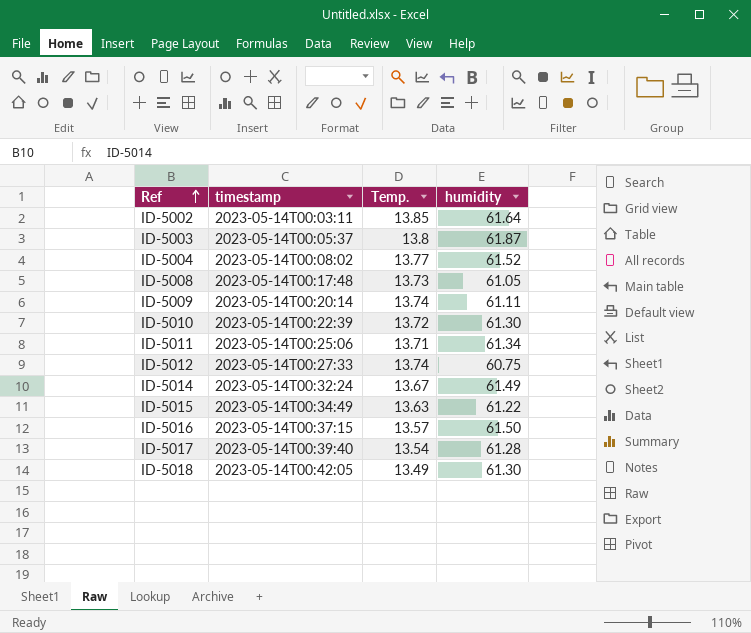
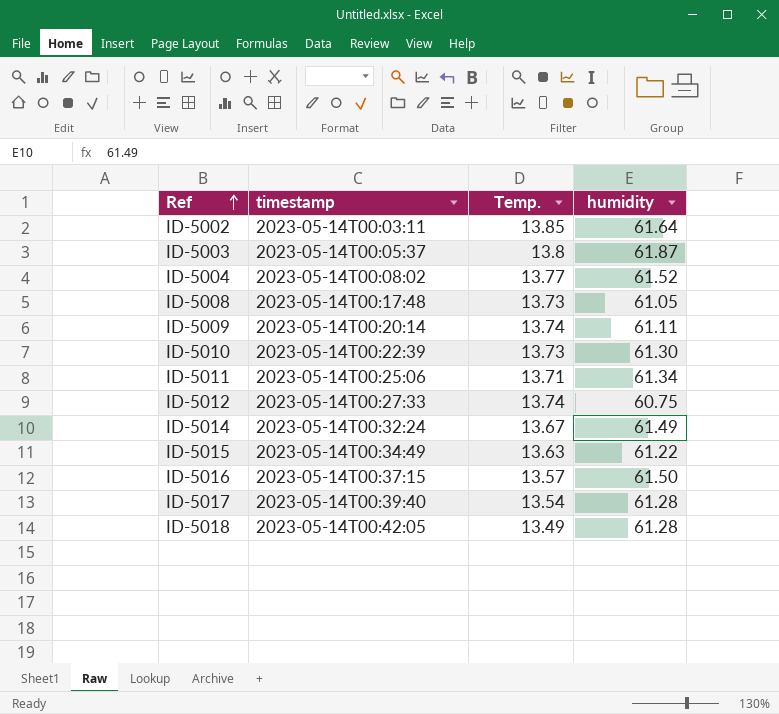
ID-5010 | Temp.: 13.72 -> 13.73
ID-5018 | humidity: 61.30 -> 61.28

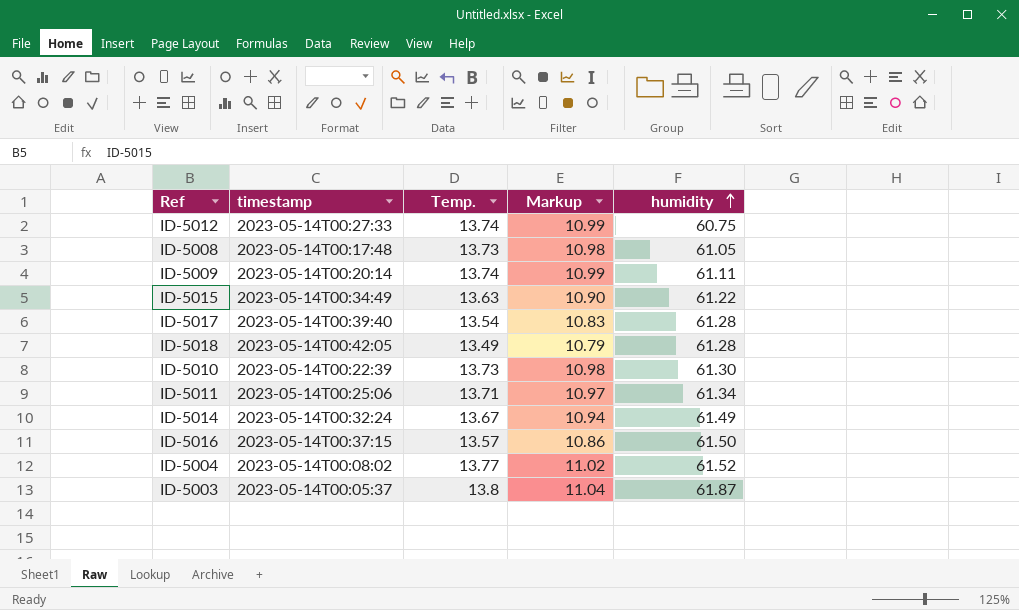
row order: Ref ascending -> humidity ascending
column Markup | formula: none -> [Temp.] * 0.8
row ID-5002: 2023-05-14T00:03:11 | 13.85 | 61.64 -> none

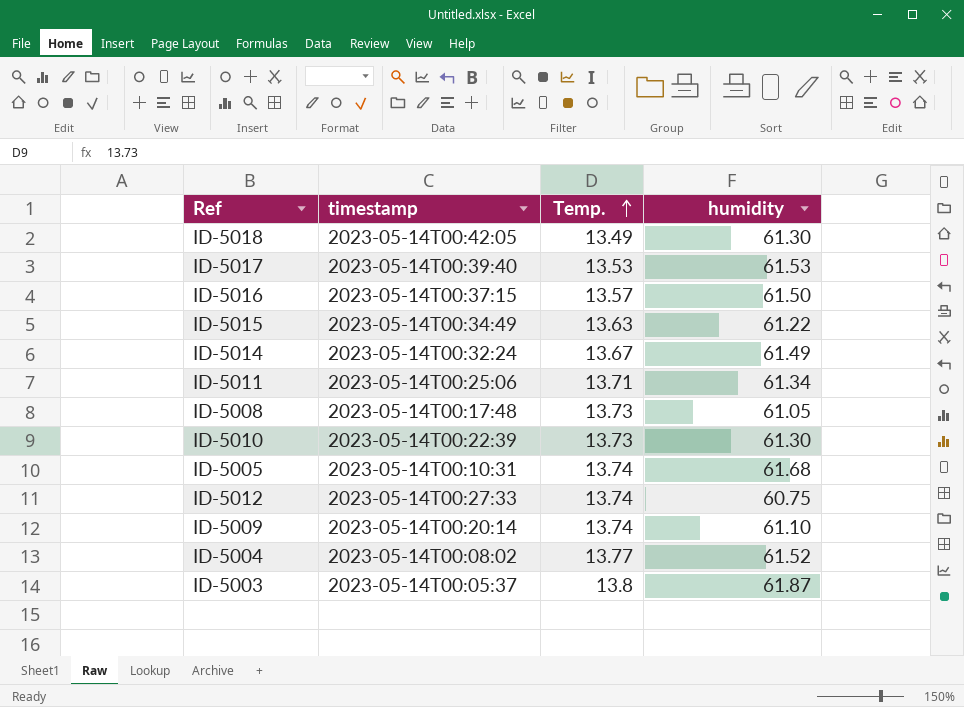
row order: humidity ascending -> Temp. ascending
column Markup | formula: [Temp.] * 0.8 -> none
ID-5018 | humidity: 61.28 -> 61.30
ID-5017 | Temp.: 13.54 -> 13.53
ID-5017 | humidity: 61.28 -> 61.53
row ID-5005: none -> 2023-05-14T00:10:31 | 13.74 | 61.68
ID-5009 | humidity: 61.11 -> 61.10

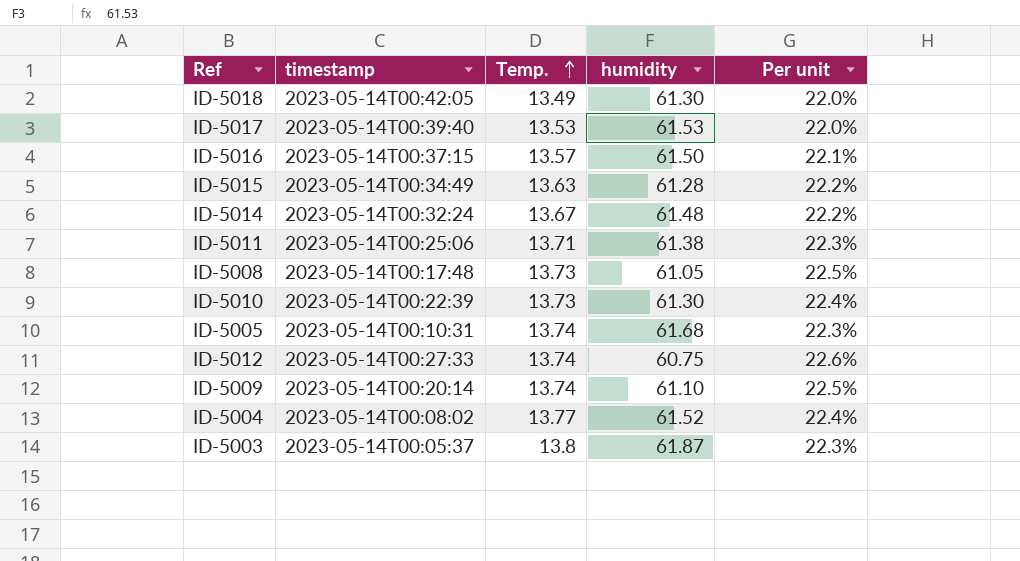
column Per unit | formula: none -> [Temp.] / [humidity]
ID-5015 | humidity: 61.22 -> 61.28
ID-5014 | humidity: 61.49 -> 61.48
ID-5011 | humidity: 61.34 -> 61.38

